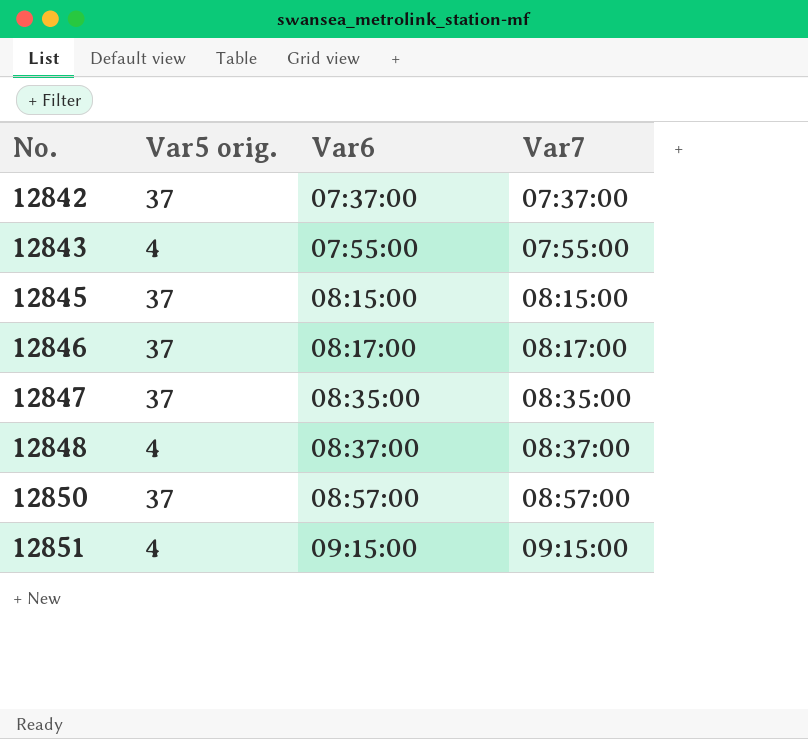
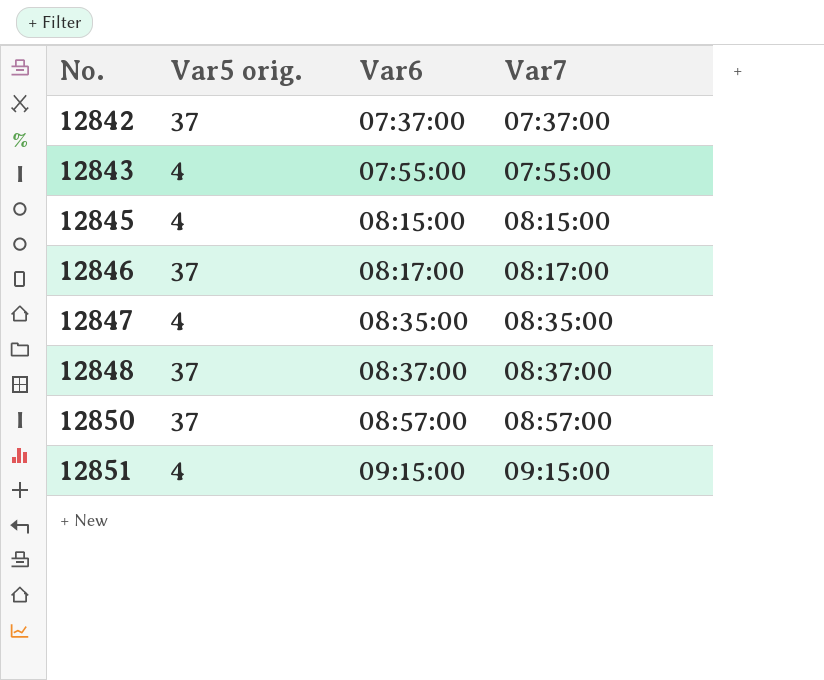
12845 | Var5 orig.: 37 -> 4
12847 | Var5 orig.: 37 -> 4
12848 | Var5 orig.: 4 -> 37

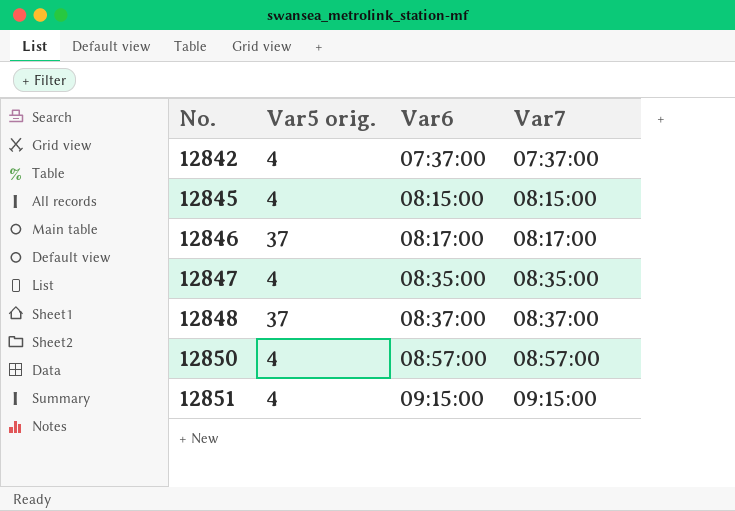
row 12843: 4 | 07:55:00 | 07:55:00 -> none
12842 | Var5 orig.: 37 -> 4
12850 | Var5 orig.: 37 -> 4

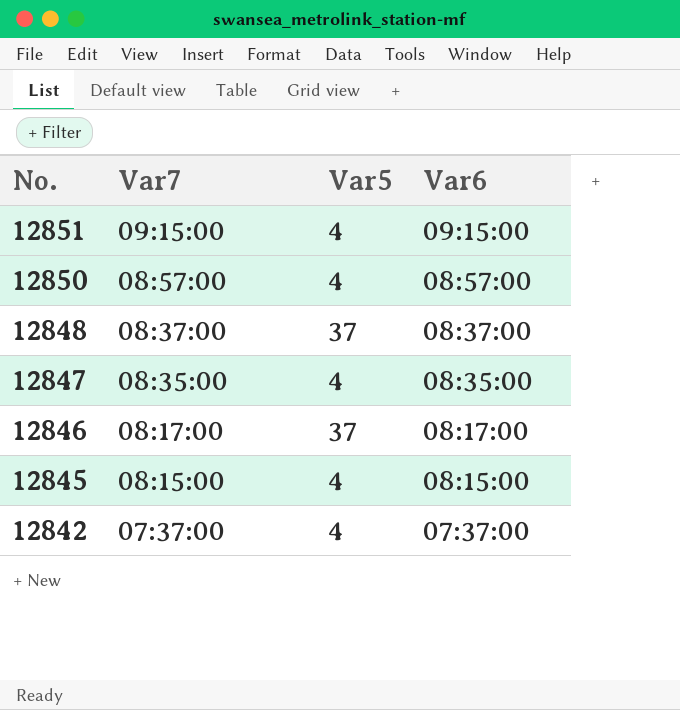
row order: No. ascending -> No. descending
column Var7 | position: 4 -> 2
column name: Var5 orig. -> Var5

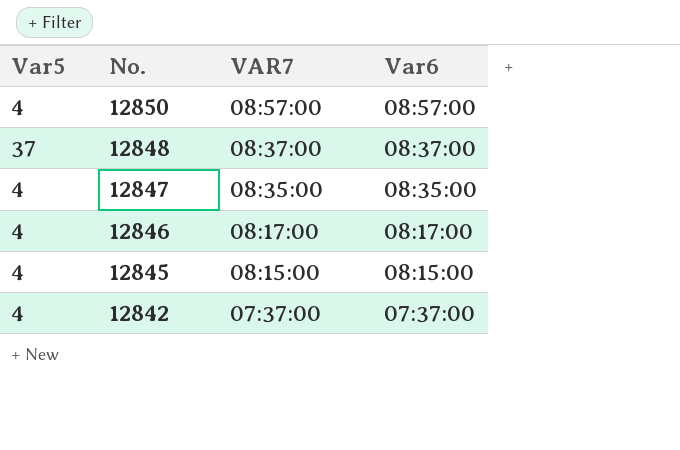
column Var5 | position: 3 -> 1
column name: Var7 -> VAR7
row 12851: 09:15:00 | 4 | 09:15:00 -> none
12846 | Var5: 37 -> 4

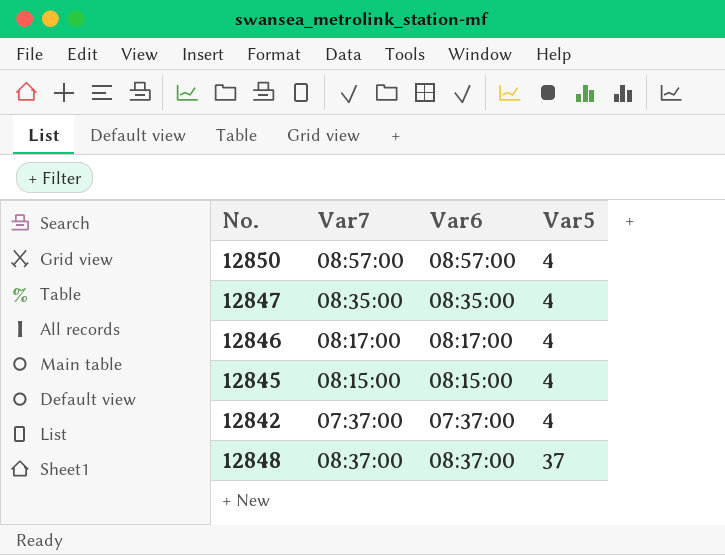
row order: No. descending -> Var5 ascending
column name: VAR7 -> Var7
column Var5 | position: 1 -> 4

